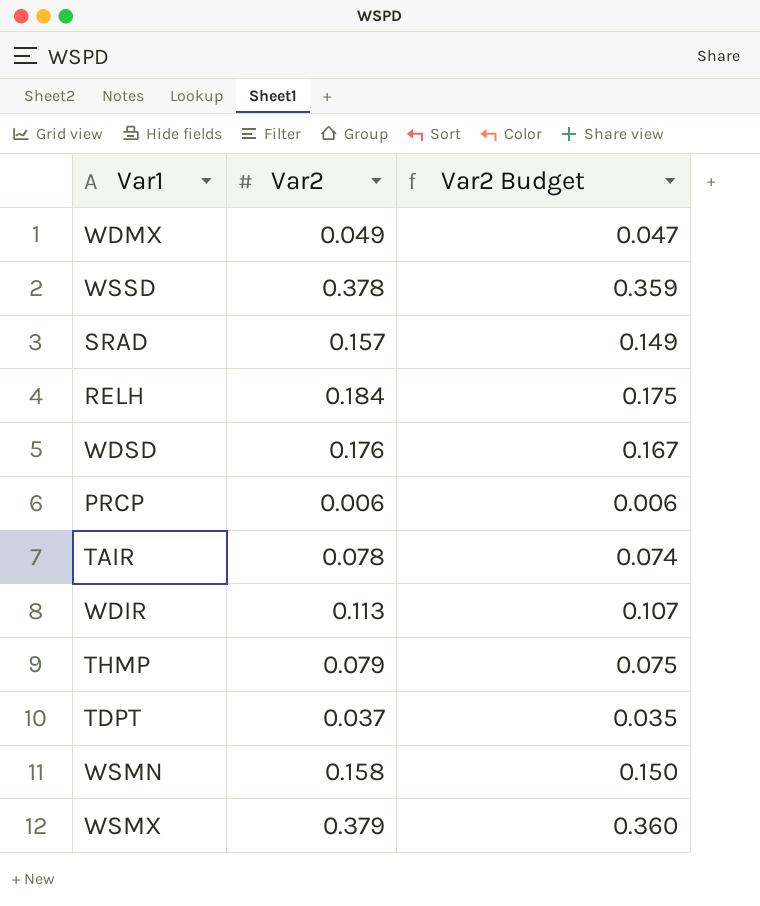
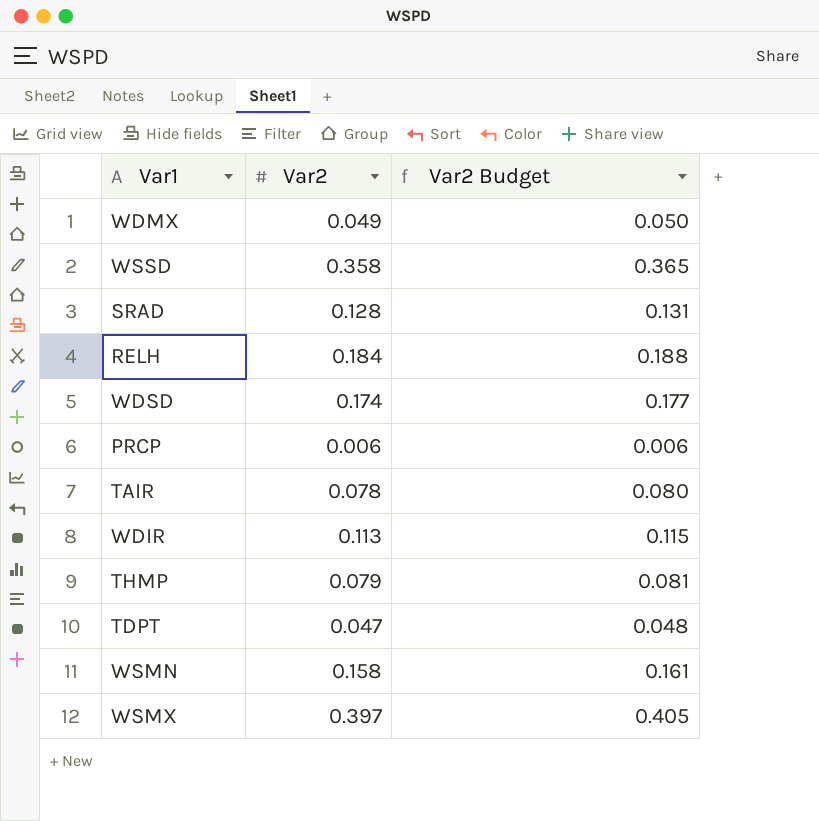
column Var2 Budget | formula: [Var2] * 0.95 -> [Var2] * 1.02
WSSD | Var2: 0.378 -> 0.358
SRAD | Var2: 0.157 -> 0.128
WDSD | Var2: 0.176 -> 0.174
TDPT | Var2: 0.037 -> 0.047
WSMX | Var2: 0.379 -> 0.397

